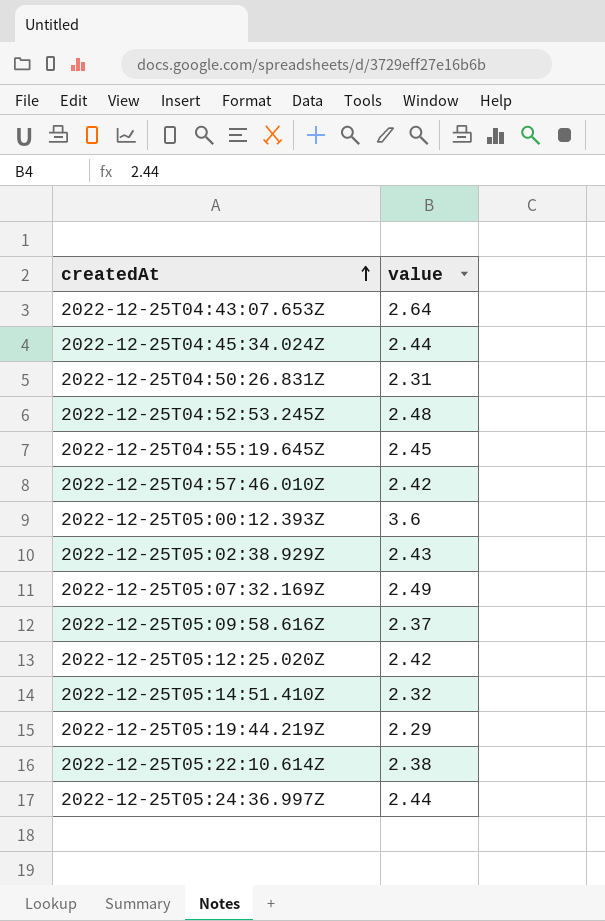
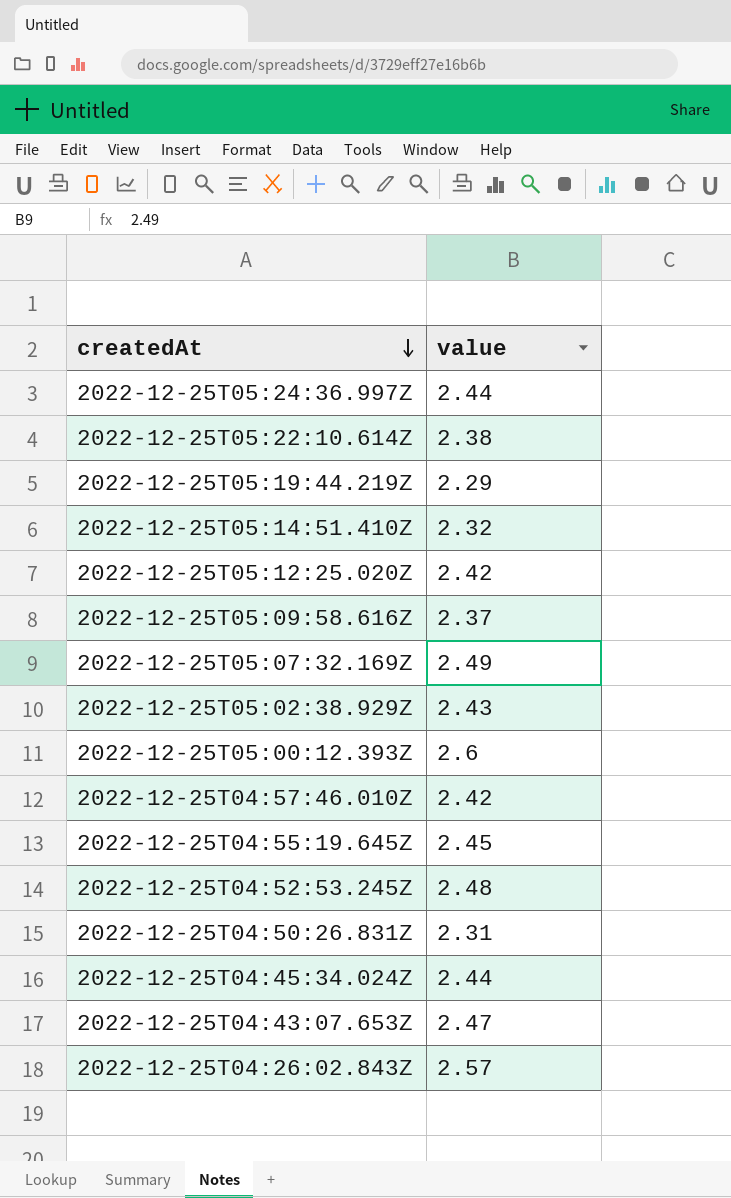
row order: createdAt ascending -> createdAt descending
2022-12-25T05:00:12.393Z | value: 3.6 -> 2.6
2022-12-25T04:43:07.653Z | value: 2.64 -> 2.47
row 2022-12-25T04:26:02.843Z: none -> 2.57

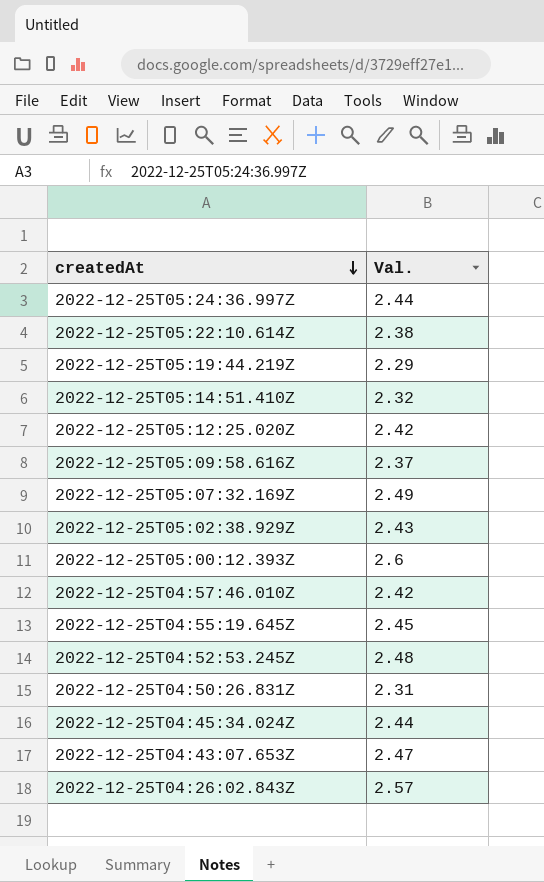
column name: value -> Val.

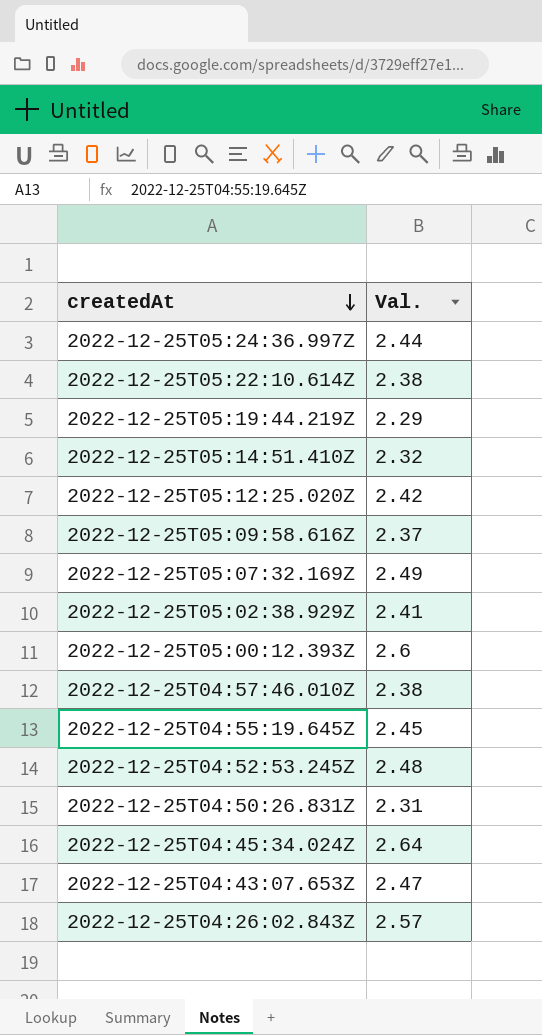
2022-12-25T05:02:38.929Z | Val.: 2.43 -> 2.41
2022-12-25T04:57:46.010Z | Val.: 2.42 -> 2.38
2022-12-25T04:45:34.024Z | Val.: 2.44 -> 2.64

